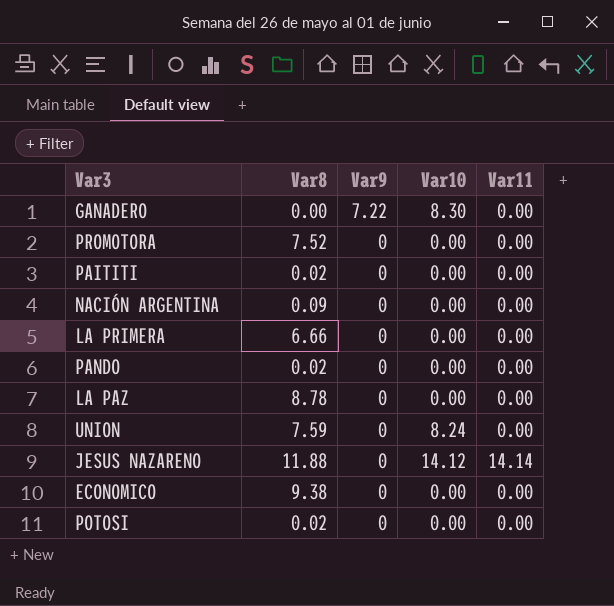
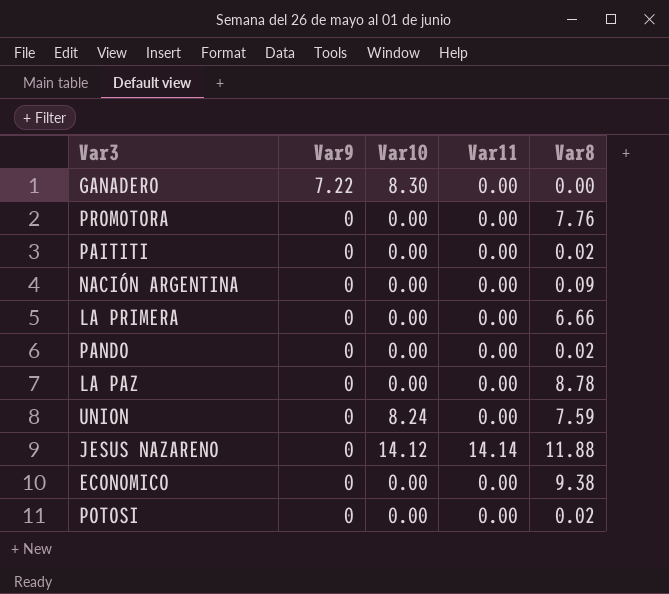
column Var8 | position: 2 -> 5
PROMOTORA | Var8: 7.52 -> 7.76

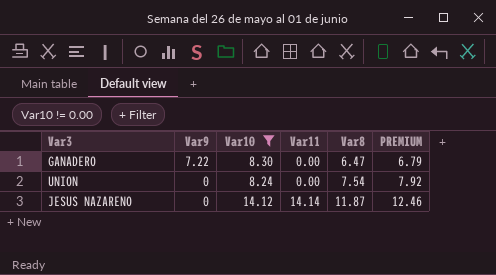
filter: none -> Var10 != 0.00
column PREMIUM | formula: none -> [Var8] * 1.05
GANADERO | Var8: 0.00 -> 6.47
UNION | Var8: 7.59 -> 7.54
JESUS NAZARENO | Var8: 11.88 -> 11.87

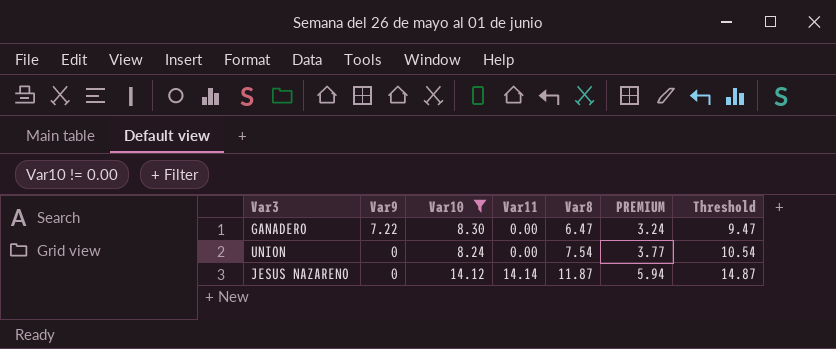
column PREMIUM | formula: [Var8] * 1.05 -> [Var8] * 0.5
column Threshold | formula: none -> [Var8] + 3

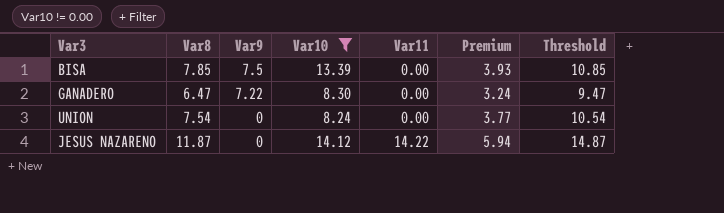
column Var8 | position: 5 -> 2
column name: PREMIUM -> Premium
row BISA: none -> 7.85 | 7.5 | 13.39 | 0.00 | 3.93 | 10.85
JESUS NAZARENO | Var11: 14.14 -> 14.22

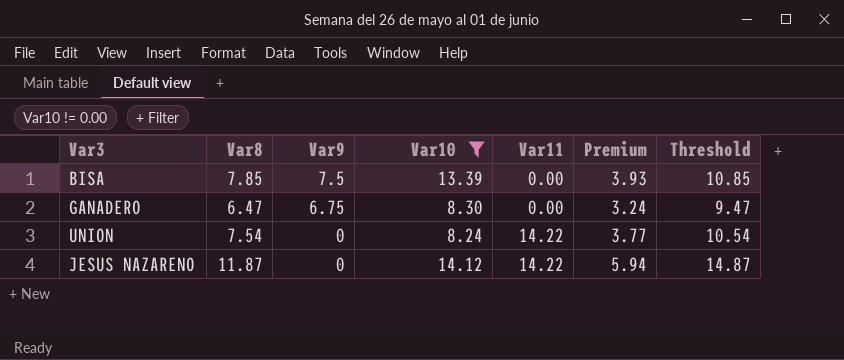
GANADERO | Var9: 7.22 -> 6.75
UNION | Var11: 0.00 -> 14.22

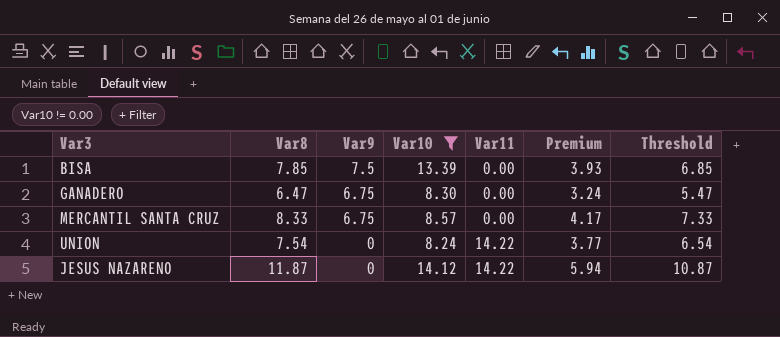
column Threshold | formula: [Var8] + 3 -> [Var8] - 1
row MERCANTIL SANTA CRUZ: none -> 8.33 | 6.75 | 8.57 | 0.00 | 4.17 | 7.33

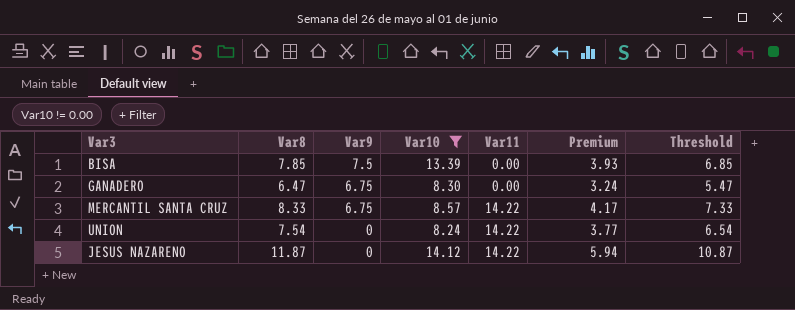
MERCANTIL SANTA CRUZ | Var11: 0.00 -> 14.22

